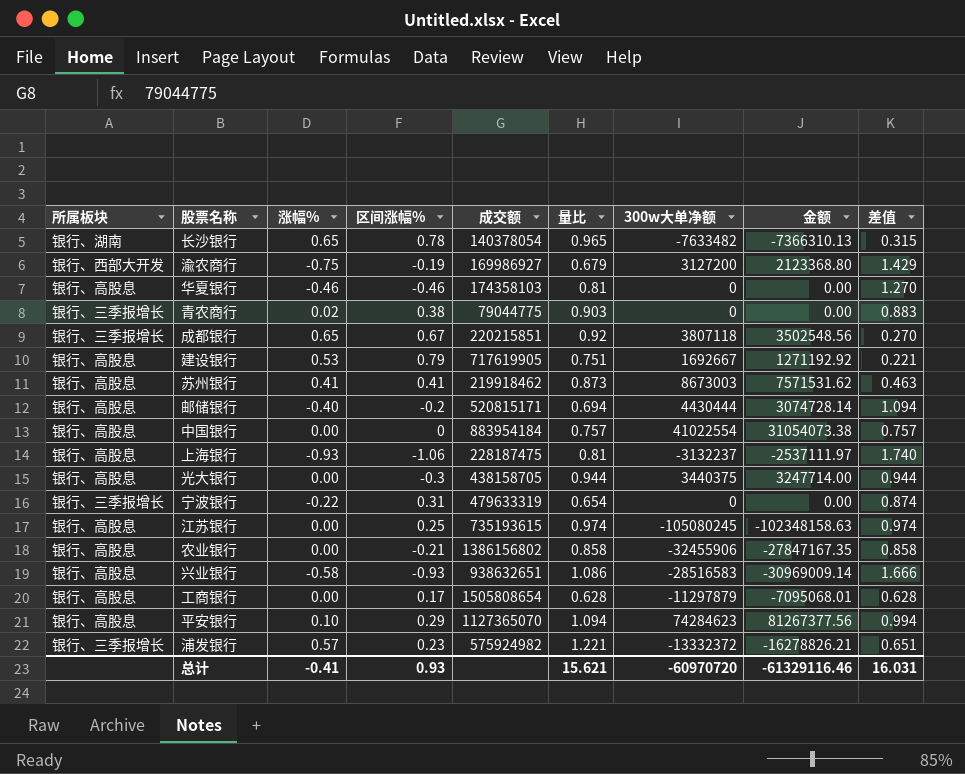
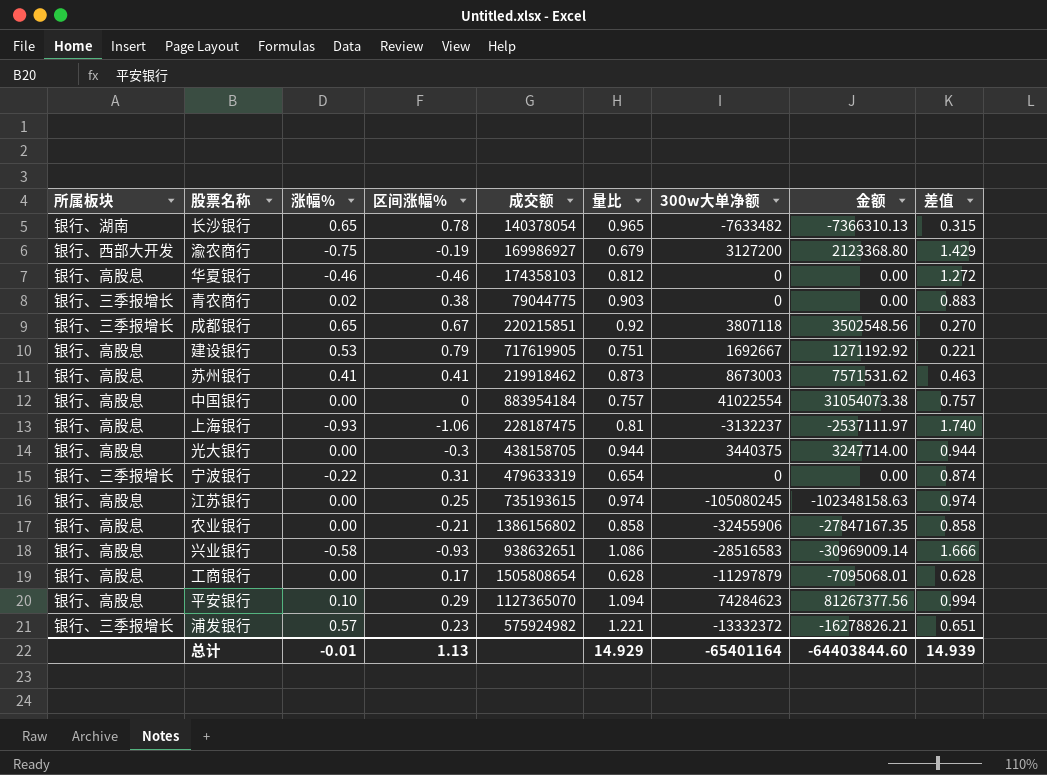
row 邮储银行: 银行、高股息 | -0.40 | -0.2 | 520815171 | 0.694 | 4430444 | 3074728.14 | 1.094 -> none
华夏银行 | 量比: 0.81 -> 0.812
华夏银行 | 差值: 1.270 -> 1.272
总计 | 涨幅%: -0.41 -> -0.01
总计 | 区间涨幅%: 0.93 -> 1.13
总计 | 量比: 15.621 -> 14.929
总计 | 300w大单净额: -60970720 -> -65401164
总计 | 金额: -61329116.46 -> -64403844.60
总计 | 差值: 16.031 -> 14.939

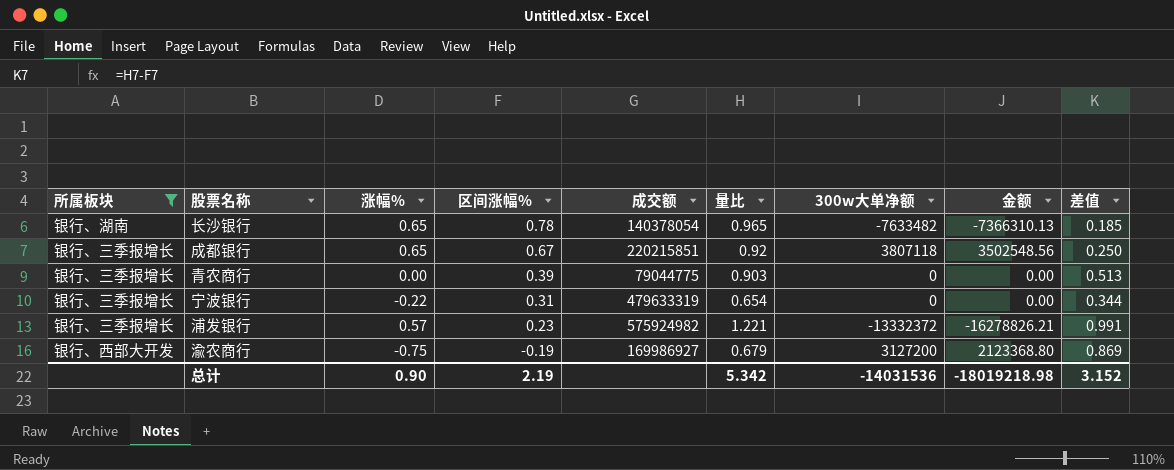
filter: none -> 所属板块 != 银行、高股息
row order: none -> 区间涨幅% descending
column 差值 | formula: [量比] - [涨幅%] -> [量比] - [区间涨幅%]
青农商行 | 涨幅%: 0.02 -> 0.00
青农商行 | 区间涨幅%: 0.38 -> 0.39
总计 | 涨幅%: -0.01 -> 0.90
总计 | 区间涨幅%: 1.13 -> 2.19
总计 | 量比: 14.929 -> 5.342
总计 | 300w大单净额: -65401164 -> -14031536
总计 | 金额: -64403844.60 -> -18019218.98
总计 | 差值: 14.939 -> 3.152

